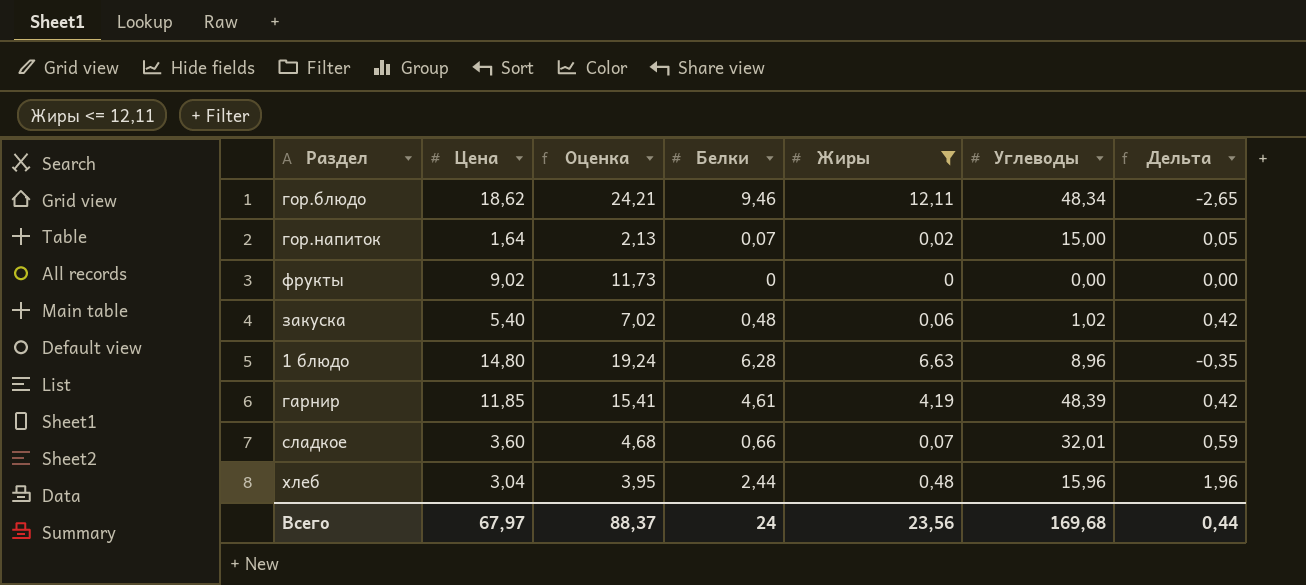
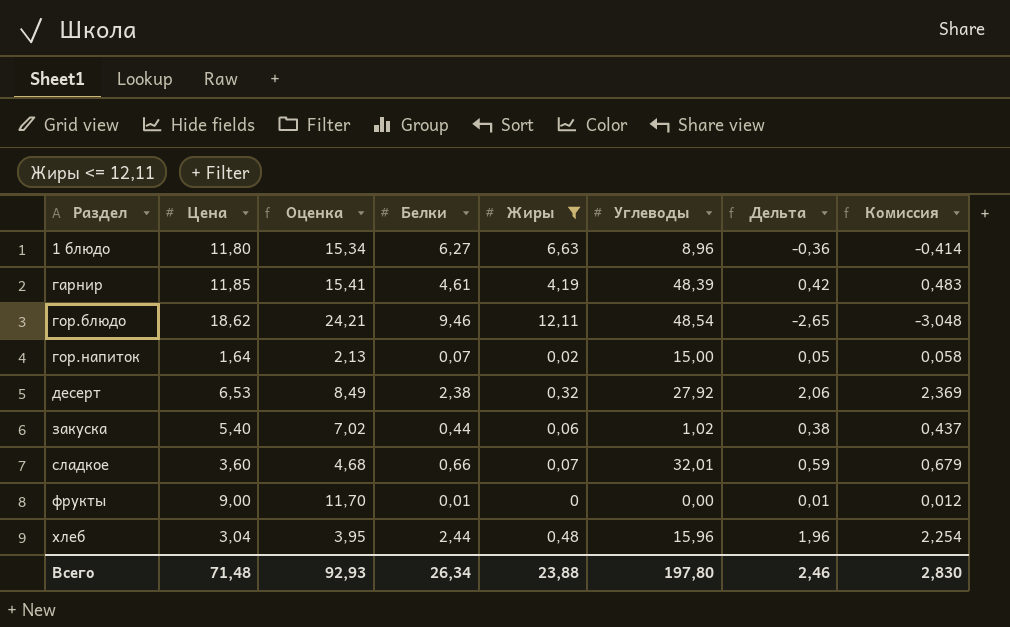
row order: none -> Раздел ascending
column Комиссия | formula: none -> [Дельта] * 1,15
1 блюдо | Цена: 14,80 -> 11,80
1 блюдо | Оценка: 19,24 -> 15,34
1 блюдо | Белки: 6,28 -> 6,27
1 блюдо | Дельта: -0,35 -> -0,36
гор.блюдо | Углеводы: 48,34 -> 48,54
row десерт: none -> 6,53 | 8,49 | 2,38 | 0,32 | 27,92 | 2,06 | 2,369
закуска | Белки: 0,48 -> 0,44
закуска | Дельта: 0,42 -> 0,38
фрукты | Цена: 9,02 -> 9,00
фрукты | Оценка: 11,73 -> 11,70
фрукты | Белки: 0 -> 0,01
фрукты | Дельта: 0,00 -> 0,01
Всего | Цена: 67,97 -> 71,48
Всего | Оценка: 88,37 -> 92,93
Всего | Белки: 24 -> 26,34
Всего | Жиры: 23,56 -> 23,88
Всего | Углеводы: 169,68 -> 197,80
Всего | Дельта: 0,44 -> 2,46

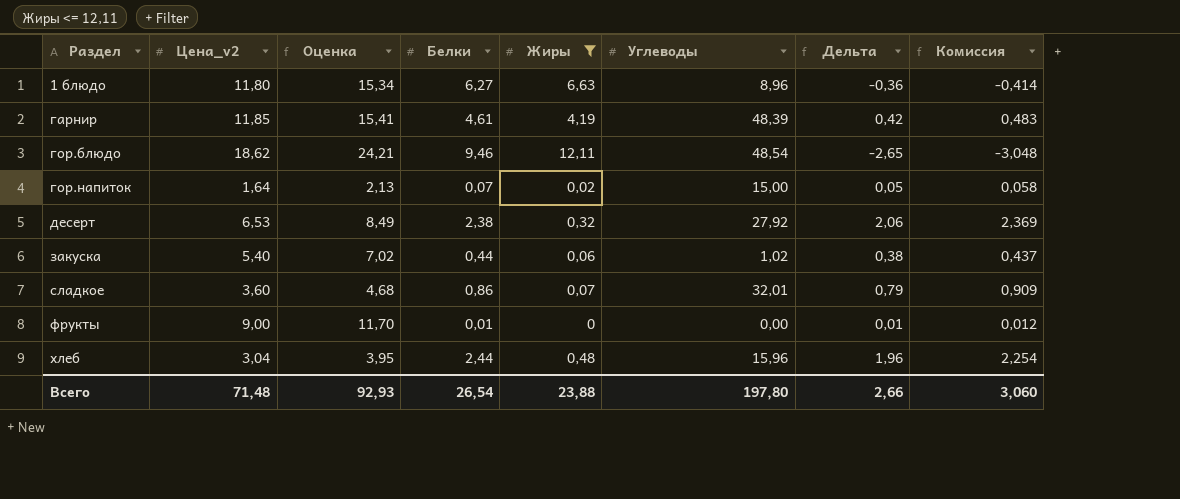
column name: Цена -> Цена_v2
сладкое | Белки: 0,66 -> 0,86
сладкое | Дельта: 0,59 -> 0,79
сладкое | Комиссия: 0,679 -> 0,909
Всего | Белки: 26,34 -> 26,54
Всего | Дельта: 2,46 -> 2,66
Всего | Комиссия: 2,830 -> 3,060

